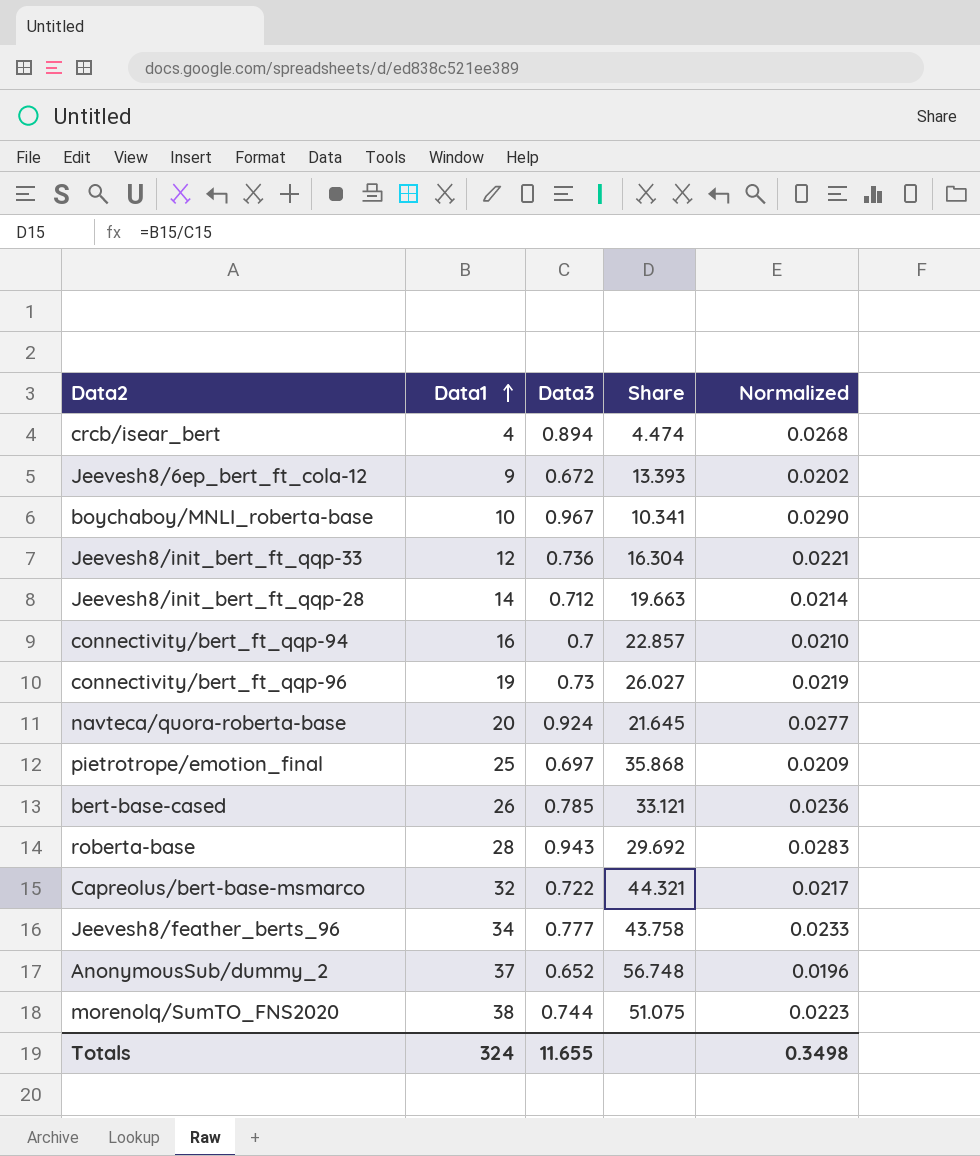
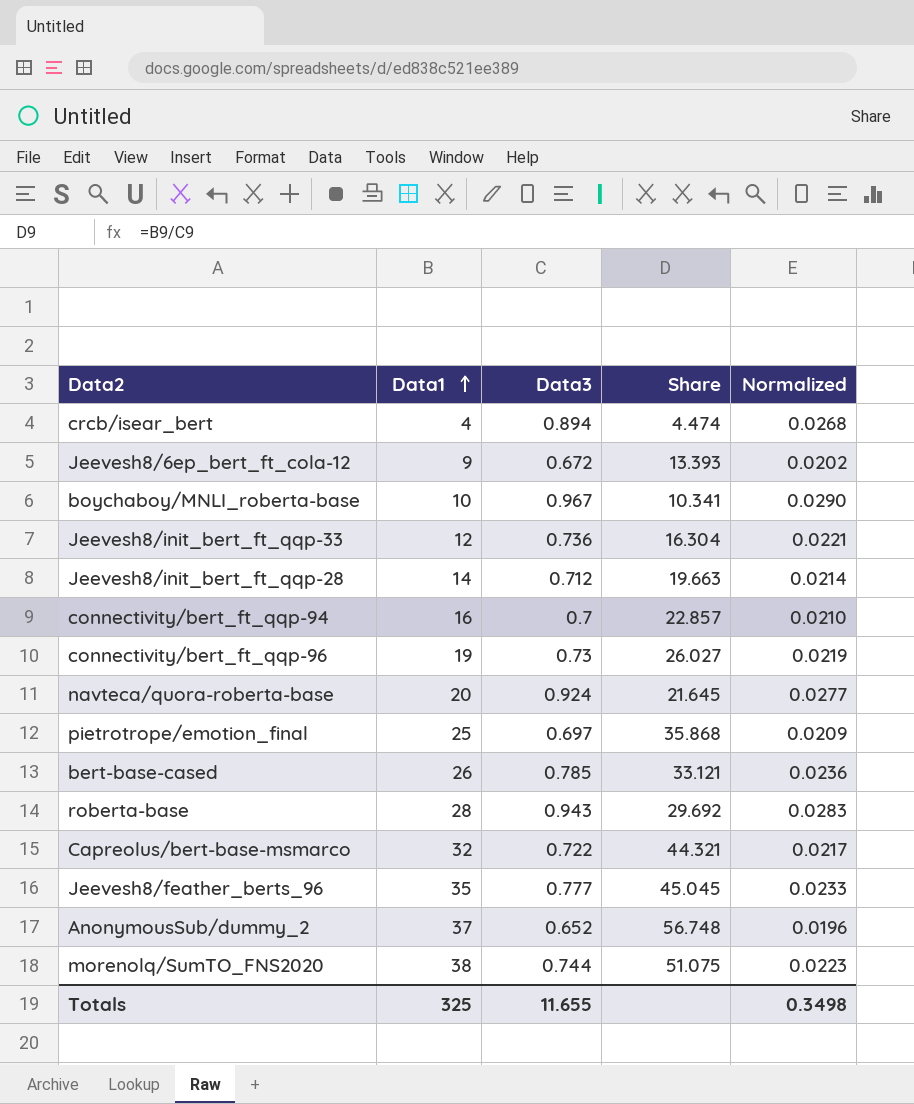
Jeevesh8/feather_berts_96 | Data1: 34 -> 35
Jeevesh8/feather_berts_96 | Share: 43.758 -> 45.045
Totals | Data1: 324 -> 325

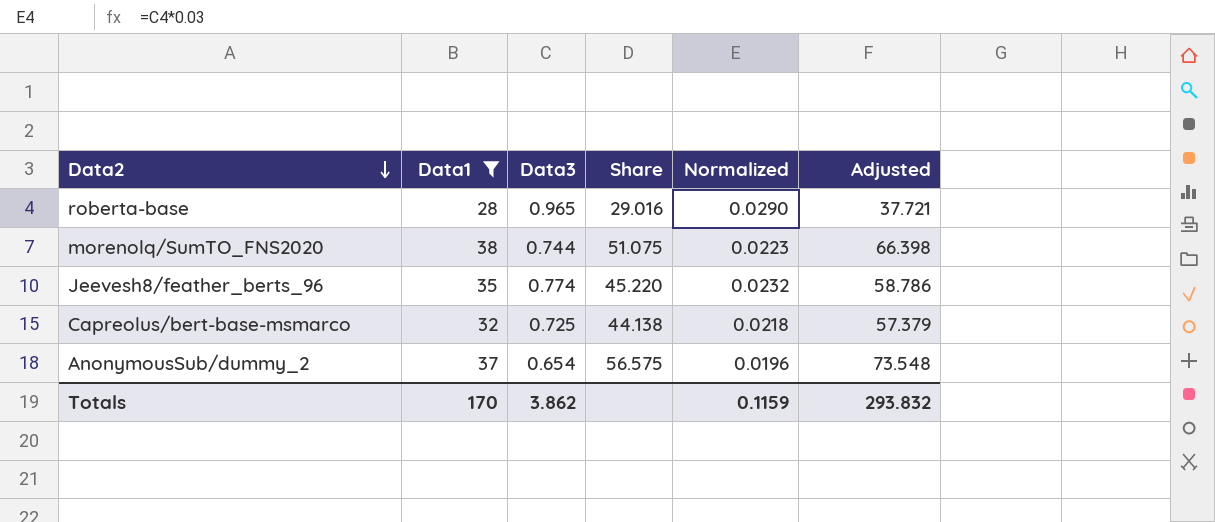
filter: none -> Data1 >= 28
row order: Data1 ascending -> Data2 descending
column Adjusted | formula: none -> [Share] * 1.3
roberta-base | Data3: 0.943 -> 0.965
roberta-base | Share: 29.692 -> 29.016
roberta-base | Normalized: 0.0283 -> 0.0290
Jeevesh8/feather_berts_96 | Data3: 0.777 -> 0.774
Jeevesh8/feather_berts_96 | Share: 45.045 -> 45.220
Jeevesh8/feather_berts_96 | Normalized: 0.0233 -> 0.0232
Capreolus/bert-base-msmarco | Data3: 0.722 -> 0.725
Capreolus/bert-base-msmarco | Share: 44.321 -> 44.138
Capreolus/bert-base-msmarco | Normalized: 0.0217 -> 0.0218
AnonymousSub/dummy_2 | Data3: 0.652 -> 0.654
AnonymousSub/dummy_2 | Share: 56.748 -> 56.575
Totals | Data1: 325 -> 170
Totals | Data3: 11.655 -> 3.862
Totals | Normalized: 0.3498 -> 0.1159

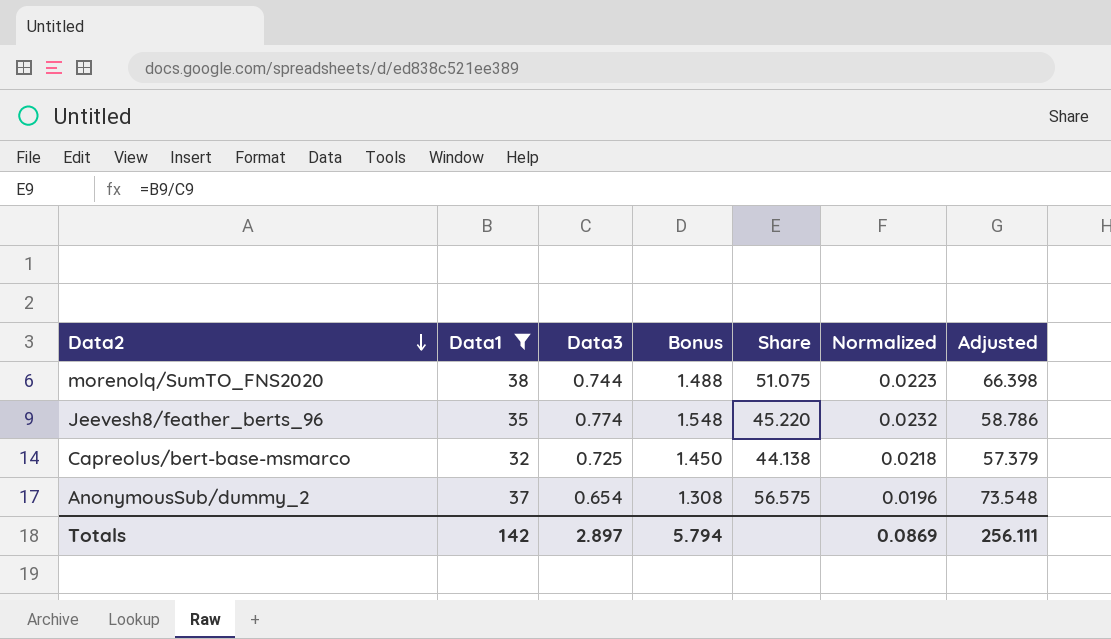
column Bonus | formula: none -> [Data3] * 2
row roberta-base: 28 | 0.965 | 29.016 | 0.0290 | 37.721 -> none
Totals | Data1: 170 -> 142
Totals | Data3: 3.862 -> 2.897
Totals | Normalized: 0.1159 -> 0.0869
Totals | Adjusted: 293.832 -> 256.111

